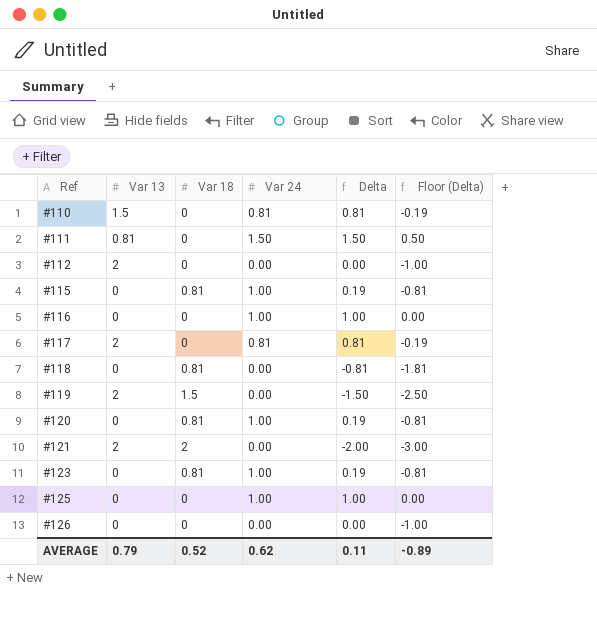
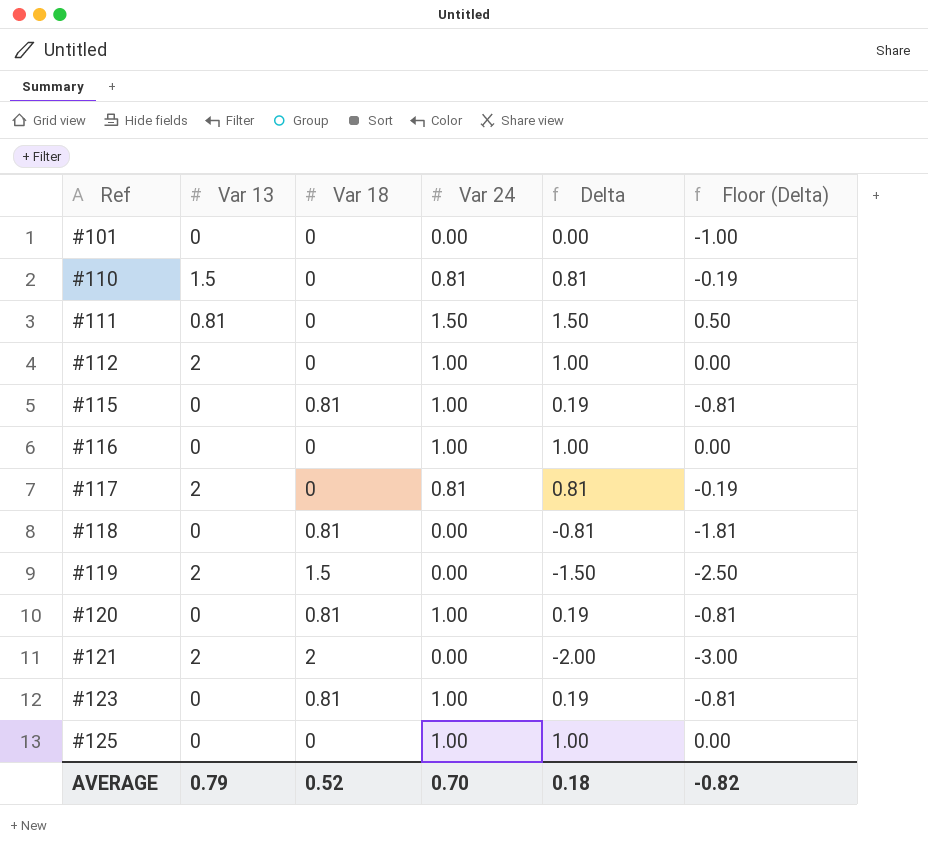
row #126: 0 | 0 | 0.00 | 0.00 | -1.00 -> none
row #101: none -> 0 | 0 | 0.00 | 0.00 | -1.00
#112 | Var 24: 0.00 -> 1.00
#112 | Delta: 0.00 -> 1.00
#112 | Floor (Delta): -1.00 -> 0.00
AVERAGE | Var 24: 0.62 -> 0.70
AVERAGE | Delta: 0.11 -> 0.18
AVERAGE | Floor (Delta): -0.89 -> -0.82

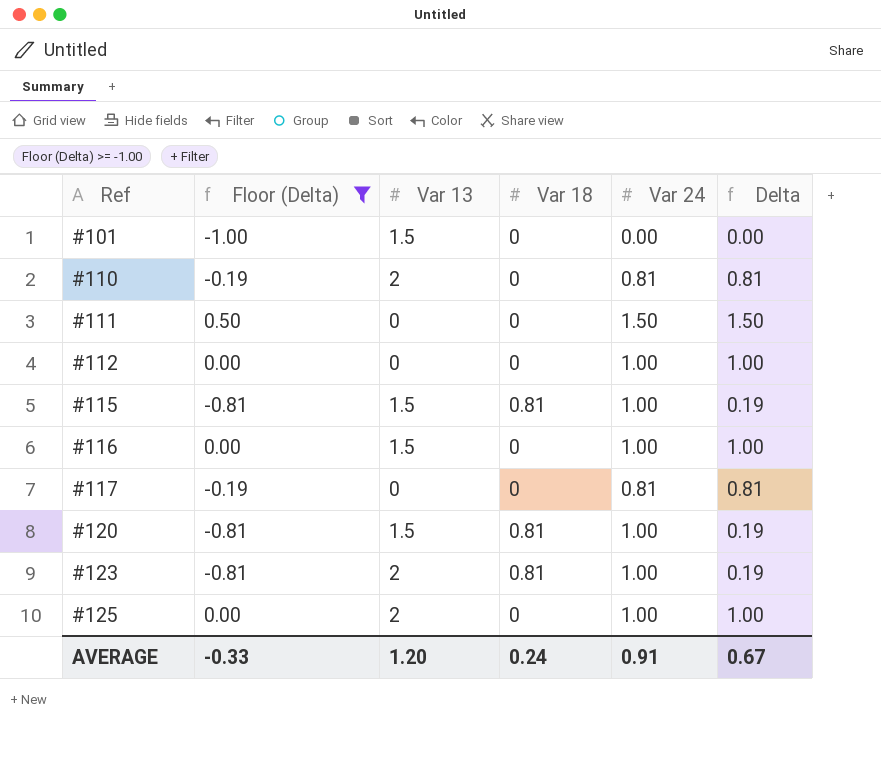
filter: none -> Floor (Delta) >= -1.00
column Floor (Delta) | position: 6 -> 2
#101 | Var 13: 0 -> 1.5
#110 | Var 13: 1.5 -> 2
#111 | Var 13: 0.81 -> 0
#112 | Var 13: 2 -> 0
#115 | Var 13: 0 -> 1.5
#116 | Var 13: 0 -> 1.5
#117 | Var 13: 2 -> 0
#120 | Var 13: 0 -> 1.5
#123 | Var 13: 0 -> 2
#125 | Var 13: 0 -> 2
AVERAGE | Floor (Delta): -0.82 -> -0.33
AVERAGE | Var 13: 0.79 -> 1.20
AVERAGE | Var 18: 0.52 -> 0.24
AVERAGE | Var 24: 0.70 -> 0.91
AVERAGE | Delta: 0.18 -> 0.67

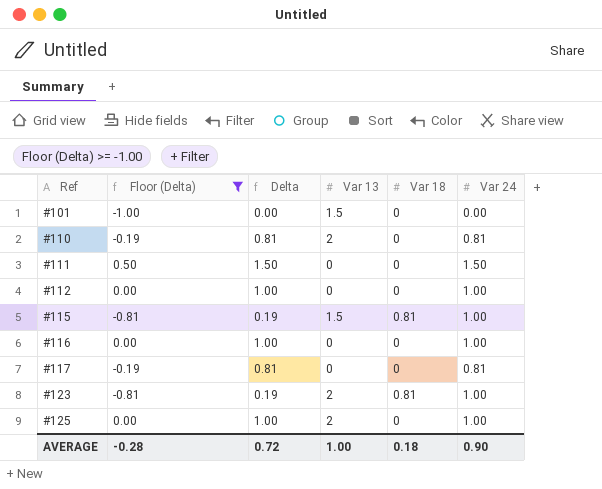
column Delta | position: 6 -> 3
row #120: -0.81 | 1.5 | 0.81 | 1.00 | 0.19 -> none
#116 | Var 13: 1.5 -> 0
AVERAGE | Floor (Delta): -0.33 -> -0.28
AVERAGE | Delta: 0.67 -> 0.72
AVERAGE | Var 13: 1.20 -> 1.00
AVERAGE | Var 18: 0.24 -> 0.18
AVERAGE | Var 24: 0.91 -> 0.90

